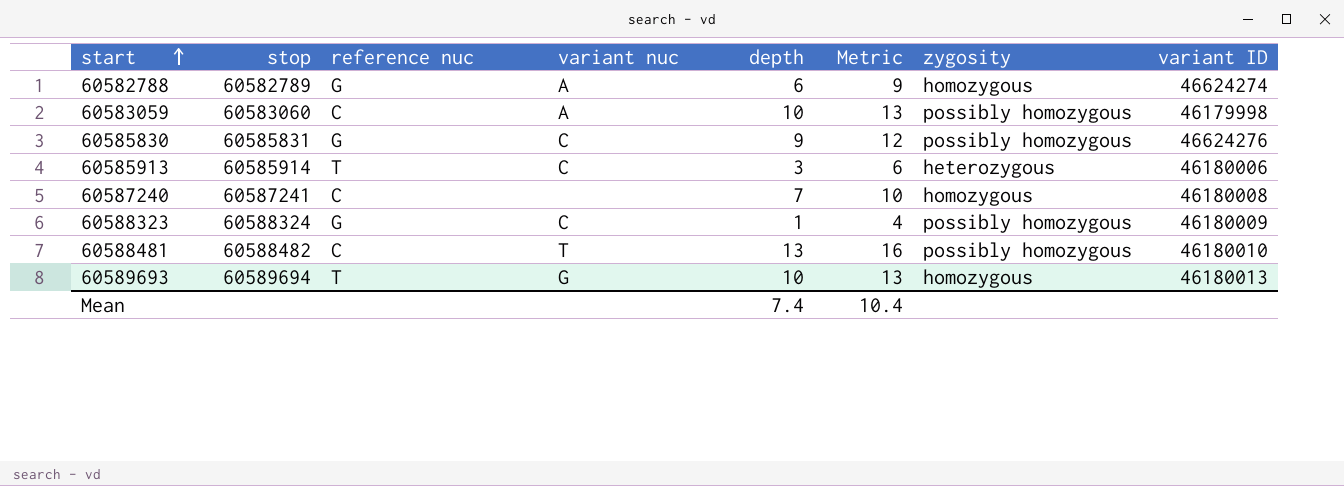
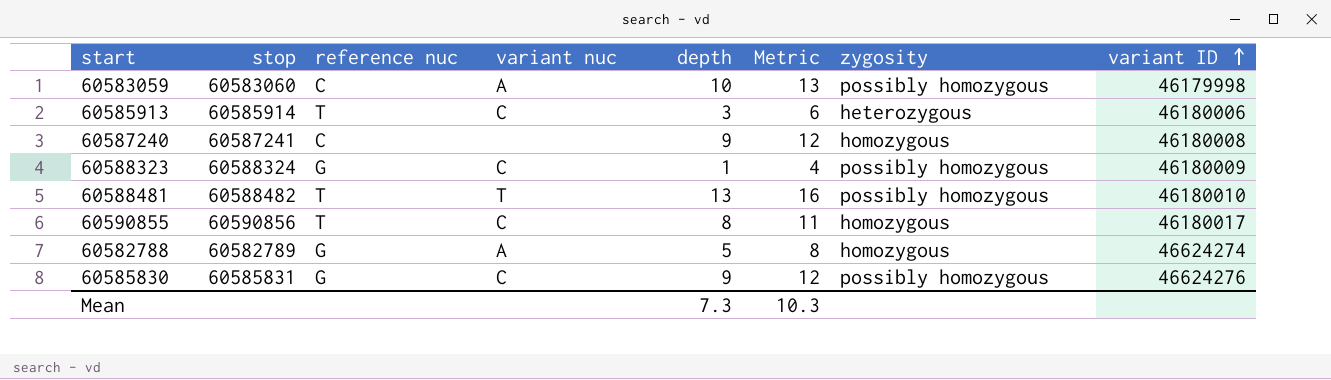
row order: start ascending -> variant ID ascending
row 60589693: 60589694 | T | G | 10 | 13 | homozygous | 46180013 -> none
60587240 | depth: 7 -> 9
60587240 | Metric: 10 -> 12
60588481 | reference nuc: C -> T
row 60590855: none -> 60590856 | T | C | 8 | 11 | homozygous | 46180017
60582788 | depth: 6 -> 5
60582788 | Metric: 9 -> 8
Mean | depth: 7.4 -> 7.3
Mean | Metric: 10.4 -> 10.3

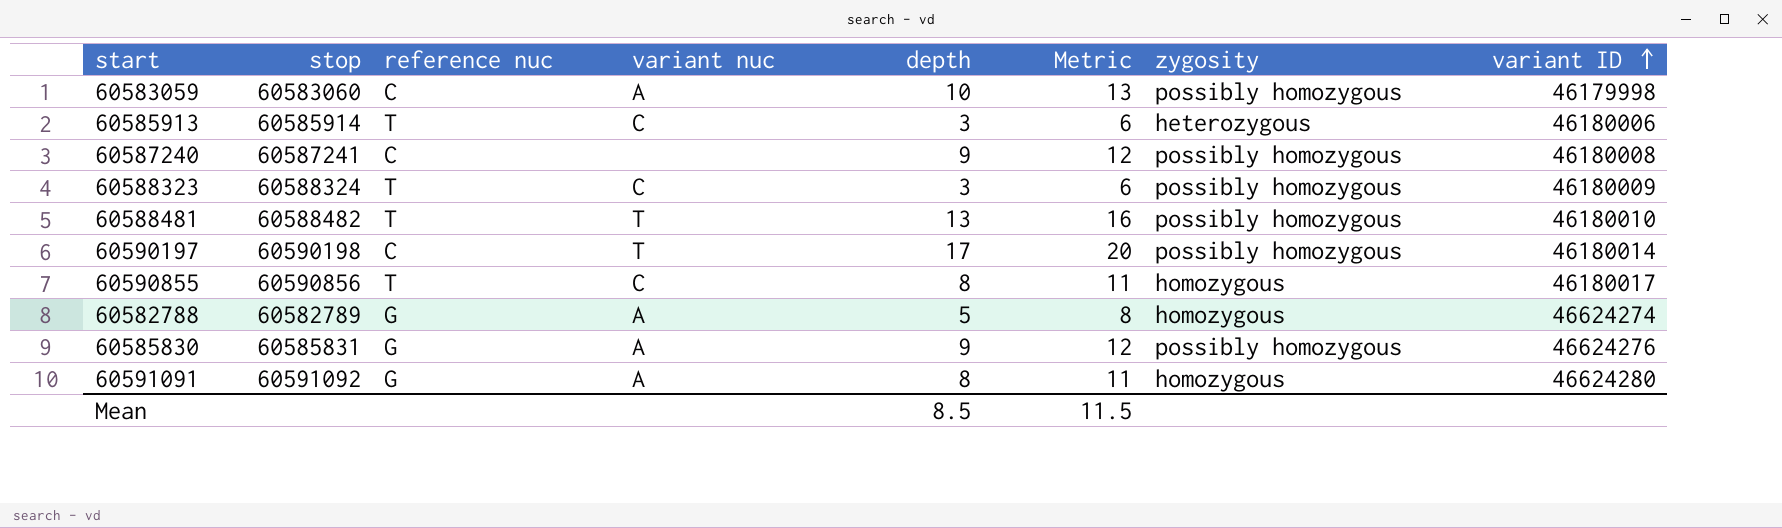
60587240 | zygosity: homozygous -> possibly homozygous
60588323 | reference nuc: G -> T
60588323 | depth: 1 -> 3
60588323 | Metric: 4 -> 6
row 60590197: none -> 60590198 | C | T | 17 | 20 | possibly homozygous | 46180014
60585830 | variant nuc: C -> A
row 60591091: none -> 60591092 | G | A | 8 | 11 | homozygous | 46624280
Mean | depth: 7.3 -> 8.5
Mean | Metric: 10.3 -> 11.5

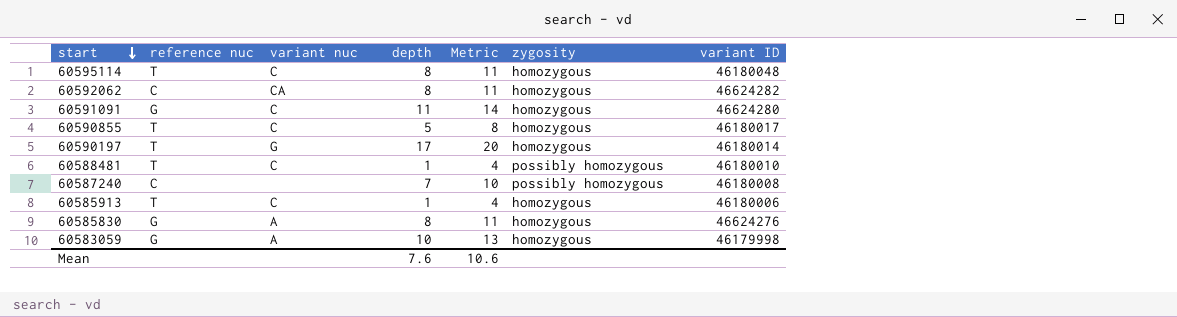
row order: variant ID ascending -> start descending
column stop | position: 2 -> none
row 60588323: 60588324 | T | C | 3 | 6 | possibly homozygous | 46180009 -> none
row 60582788: 60582789 | G | A | 5 | 8 | homozygous | 46624274 -> none
row 60595114: none -> T | C | 8 | 11 | homozygous | 46180048
row 60592062: none -> C | CA | 8 | 11 | homozygous | 46624282
60591091 | variant nuc: A -> C
60591091 | depth: 8 -> 11
60591091 | Metric: 11 -> 14
60590855 | depth: 8 -> 5
60590855 | Metric: 11 -> 8
60590197 | reference nuc: C -> T
60590197 | variant nuc: T -> G
60590197 | zygosity: possibly homozygous -> homozygous
60588481 | variant nuc: T -> C
60588481 | depth: 13 -> 1
60588481 | Metric: 16 -> 4
60587240 | depth: 9 -> 7
60587240 | Metric: 12 -> 10
60585913 | depth: 3 -> 1
60585913 | Metric: 6 -> 4
60585913 | zygosity: heterozygous -> homozygous
60585830 | depth: 9 -> 8
60585830 | Metric: 12 -> 11
60585830 | zygosity: possibly homozygous -> homozygous
60583059 | reference nuc: C -> G
60583059 | zygosity: possibly homozygous -> homozygous
Mean | depth: 8.5 -> 7.6
Mean | Metric: 11.5 -> 10.6

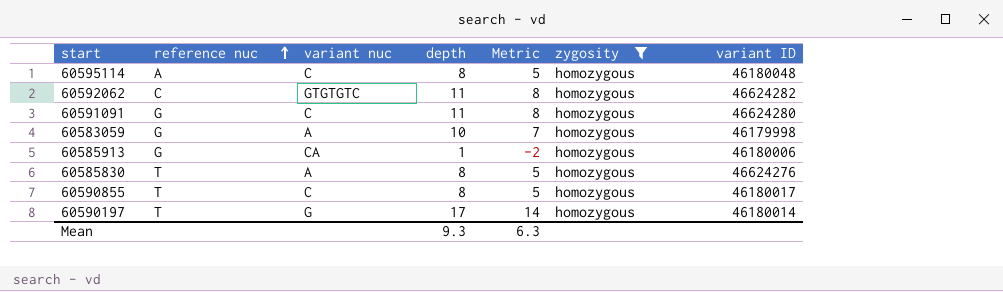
filter: none -> zygosity = homozygous
row order: start descending -> reference nuc ascending
column Metric | formula: [depth] + 3 -> [depth] - 3
60595114 | reference nuc: T -> A
60592062 | variant nuc: CA -> GTGTGTC
60592062 | depth: 8 -> 11
60585913 | reference nuc: T -> G
60585913 | variant nuc: C -> CA
60585830 | reference nuc: G -> T
60590855 | depth: 5 -> 8
Mean | depth: 7.6 -> 9.3
Mean | Metric: 10.6 -> 6.3

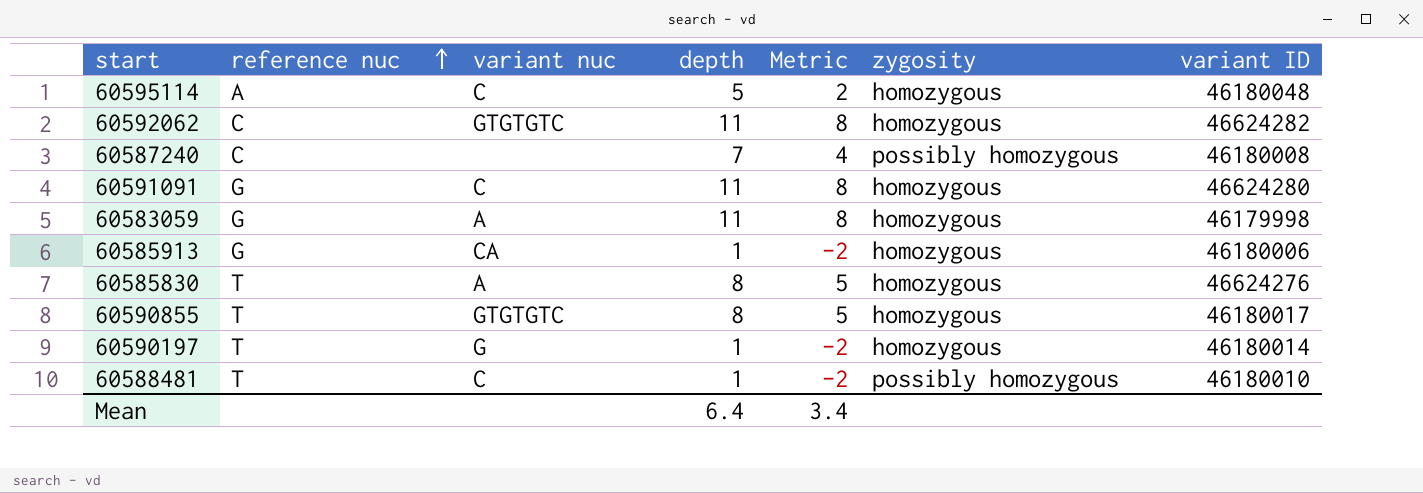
filter: zygosity = homozygous -> none
60595114 | depth: 8 -> 5
60595114 | Metric: 5 -> 2
60583059 | depth: 10 -> 11
60583059 | Metric: 7 -> 8
60590855 | variant nuc: C -> GTGTGTC
60590197 | depth: 17 -> 1
60590197 | Metric: 14 -> -2
Mean | depth: 9.3 -> 6.4
Mean | Metric: 6.3 -> 3.4

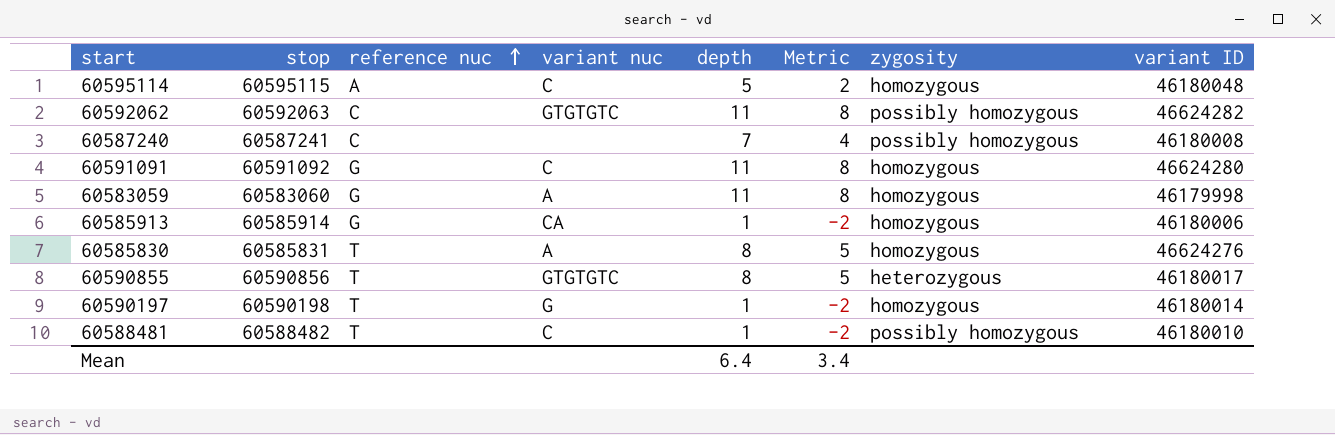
column stop | position: none -> 2
60592062 | zygosity: homozygous -> possibly homozygous
60590855 | zygosity: homozygous -> heterozygous

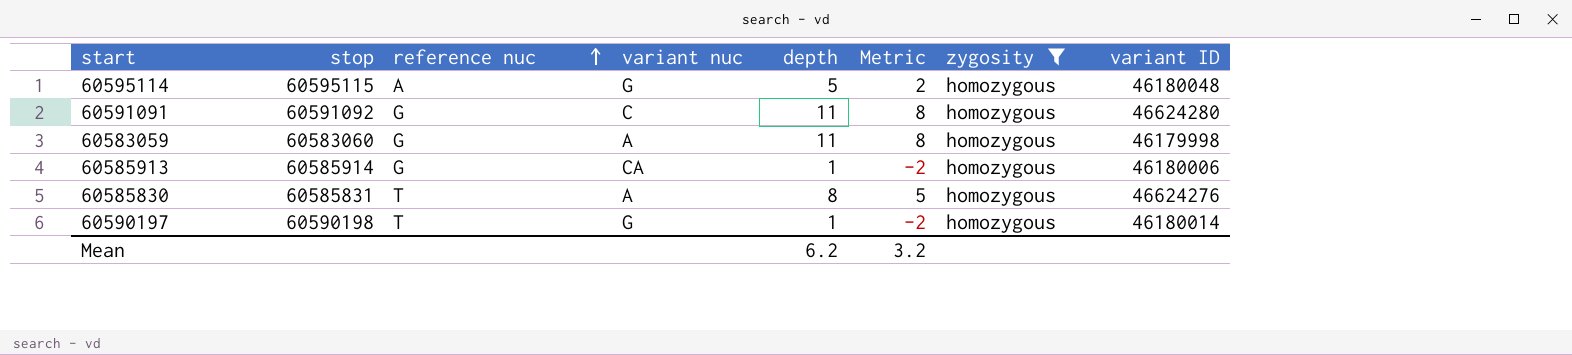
filter: none -> zygosity = homozygous
60595114 | variant nuc: C -> G
Mean | depth: 6.4 -> 6.2
Mean | Metric: 3.4 -> 3.2

